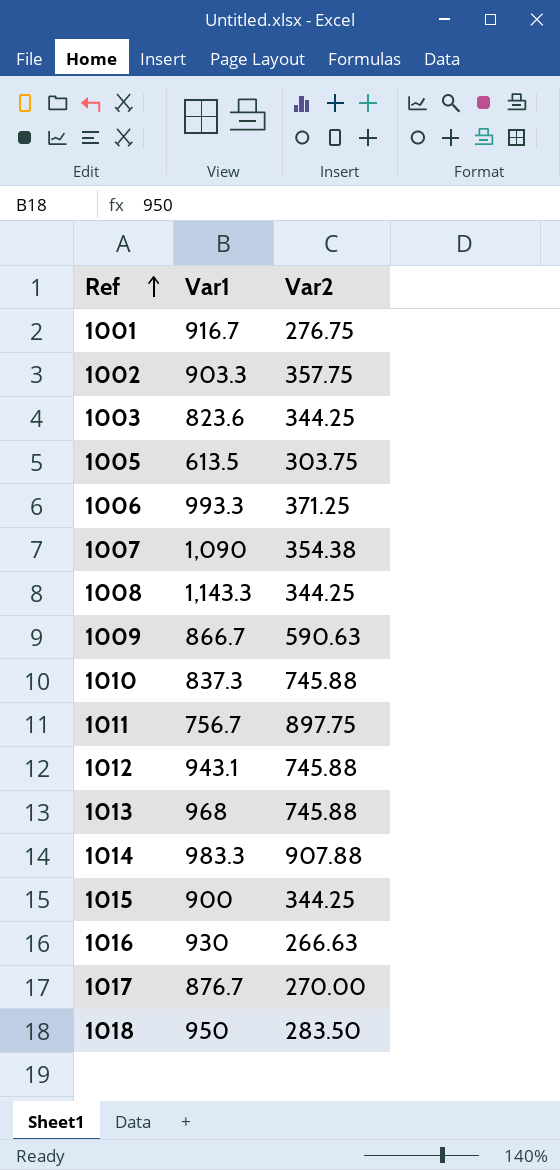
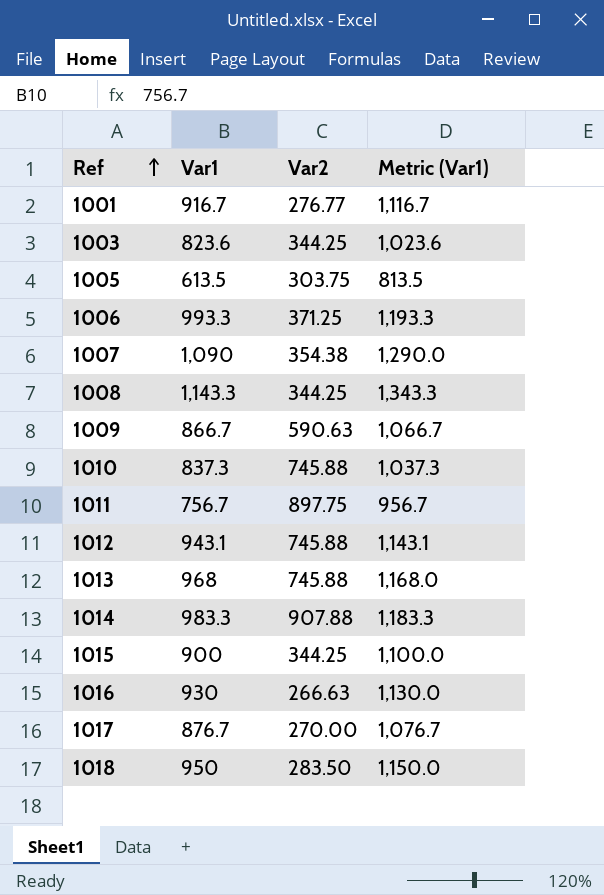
column Metric (Var1) | formula: none -> [Var1] + 200
row 1002: 903.3 | 357.75 -> none
1001 | Var2: 276.75 -> 276.77

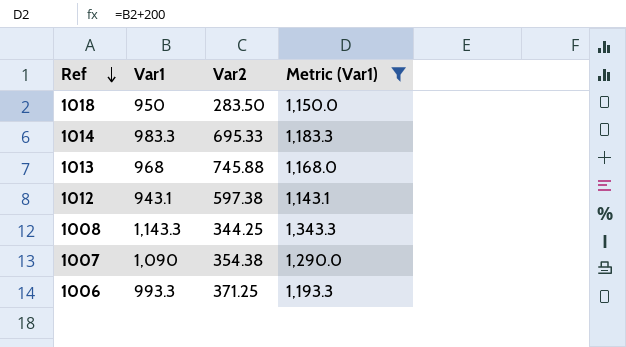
filter: none -> Metric (Var1) >= 1,143.1
row order: Ref ascending -> Ref descending
1014 | Var2: 907.88 -> 695.33
1012 | Var2: 745.88 -> 597.38

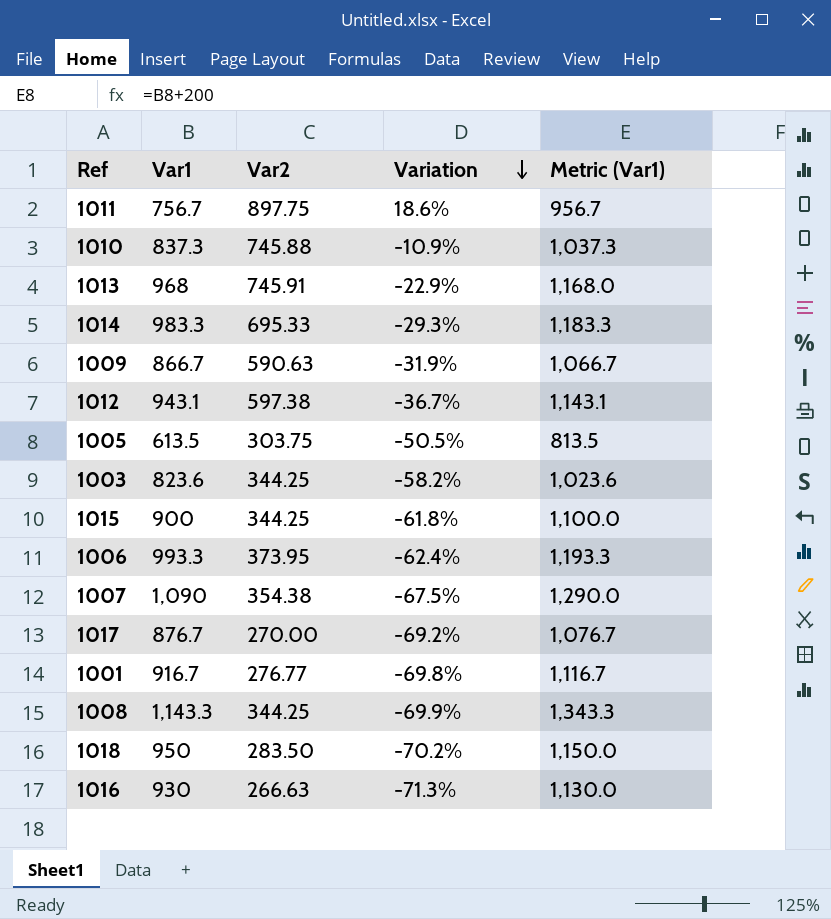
filter: Metric (Var1) >= 1,143.1 -> none
row order: Ref descending -> Variation descending
column Variation | formula: none -> ([Var2] - [Var1]) / [Var1]
1013 | Var2: 745.88 -> 745.91
1006 | Var2: 371.25 -> 373.95

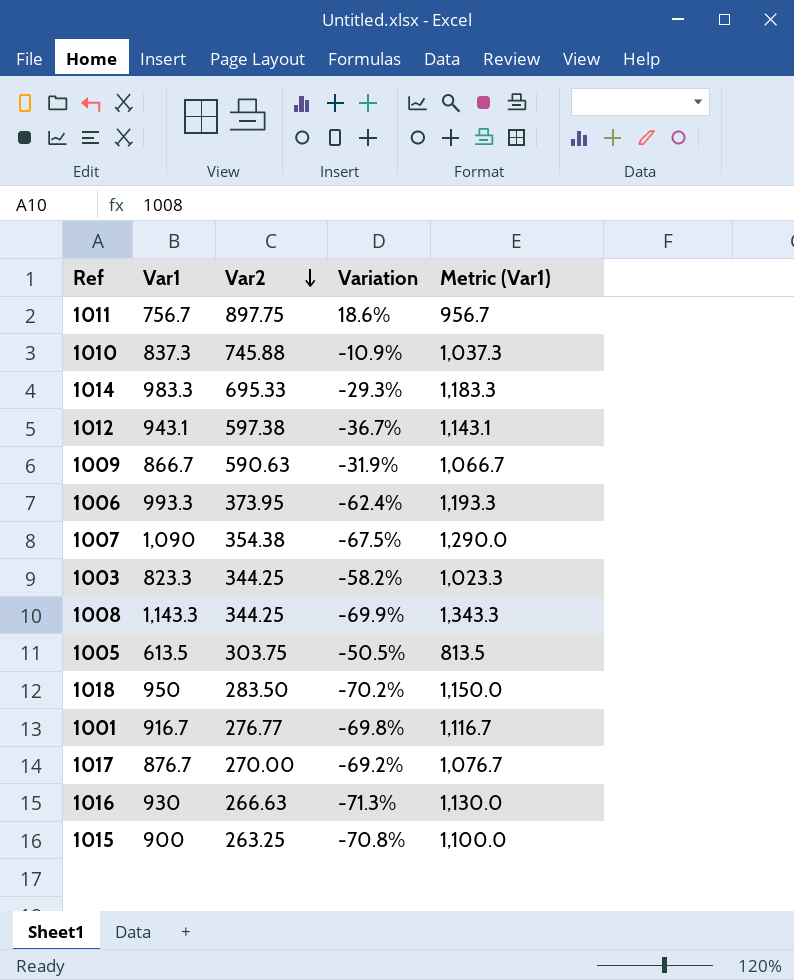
row order: Variation descending -> Var2 descending
row 1013: 968 | 745.91 | -22.9% | 1,168.0 -> none
1003 | Var1: 823.6 -> 823.3
1003 | Metric (Var1): 1,023.6 -> 1,023.3
1015 | Var2: 344.25 -> 263.25
1015 | Variation: -61.8% -> -70.8%

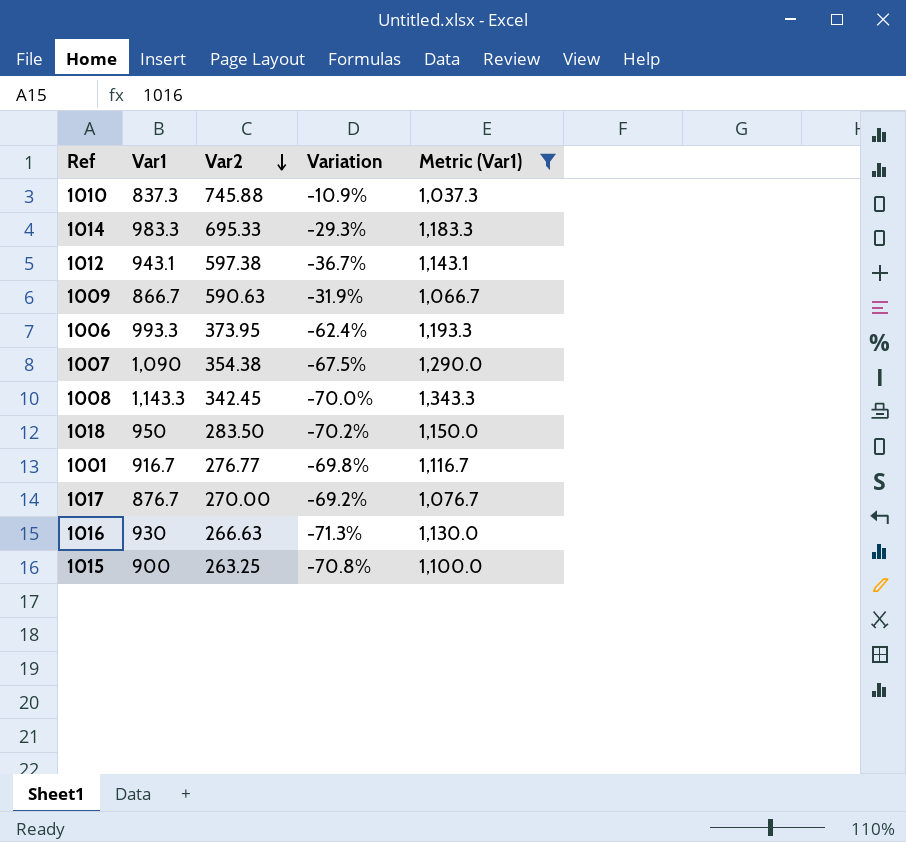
filter: none -> Metric (Var1) >= 1,037.3
1008 | Var2: 344.25 -> 342.45
1008 | Variation: -69.9% -> -70.0%

